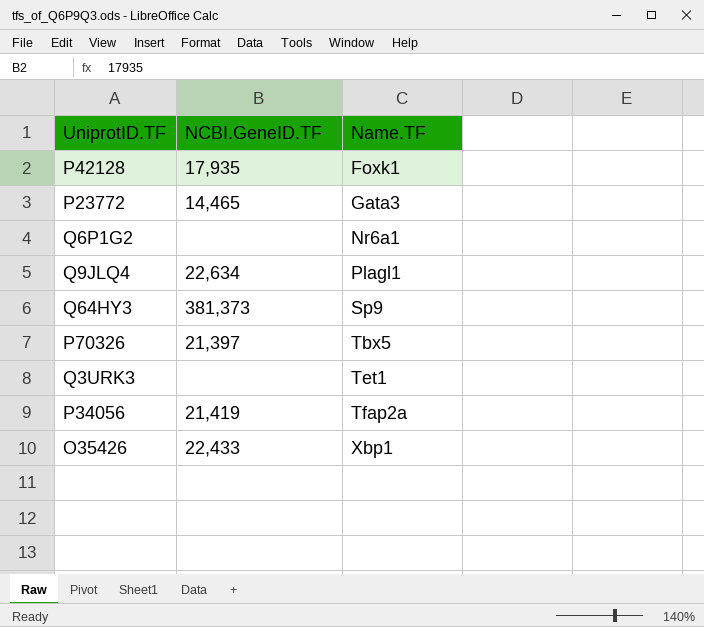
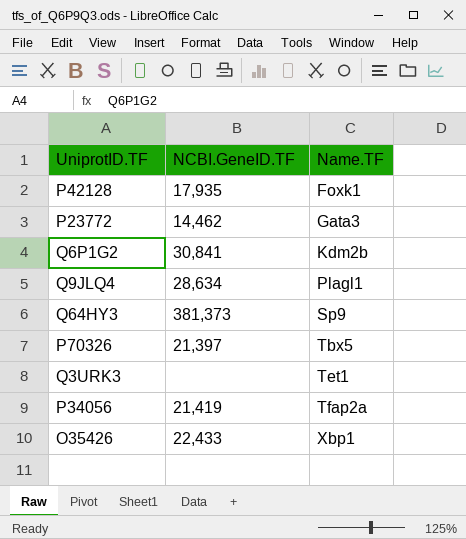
P23772 | NCBI.GeneID.TF: 14,465 -> 14,462
Q6P1G2 | NCBI.GeneID.TF: none -> 30,841
Q6P1G2 | Name.TF: Nr6a1 -> Kdm2b
Q9JLQ4 | NCBI.GeneID.TF: 22,634 -> 28,634

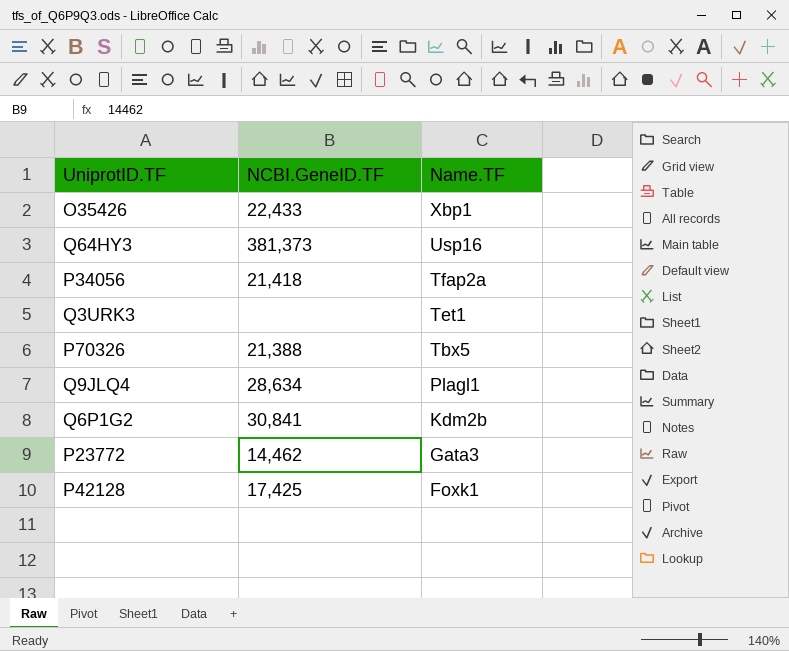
row order: Name.TF ascending -> Name.TF descending
Q64HY3 | Name.TF: Sp9 -> Usp16
P34056 | NCBI.GeneID.TF: 21,419 -> 21,418
P70326 | NCBI.GeneID.TF: 21,397 -> 21,388
P42128 | NCBI.GeneID.TF: 17,935 -> 17,425

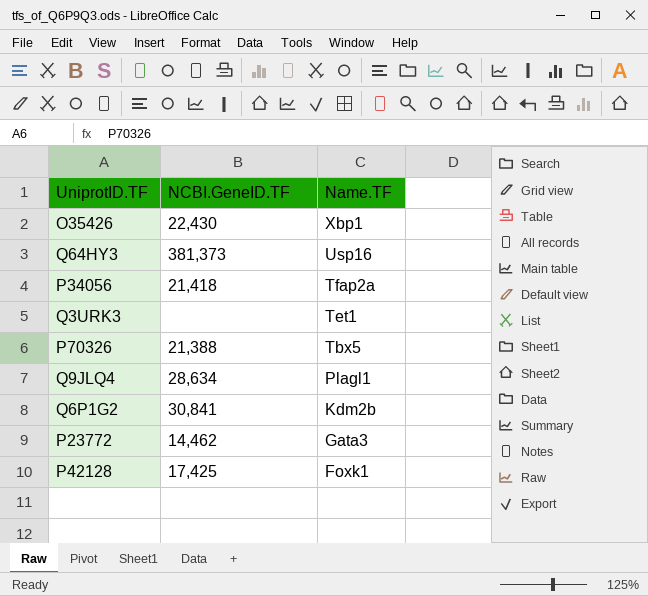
O35426 | NCBI.GeneID.TF: 22,433 -> 22,430

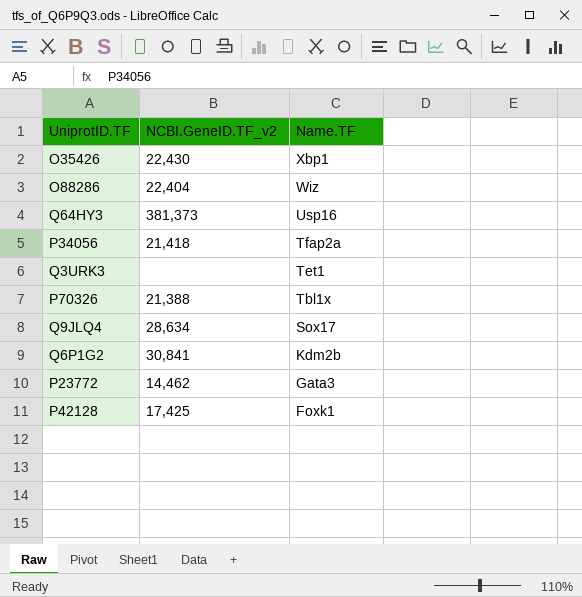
column name: NCBI.GeneID.TF -> NCBI.GeneID.TF_v2
row O88286: none -> 22,404 | Wiz
P70326 | Name.TF: Tbx5 -> Tbl1x
Q9JLQ4 | Name.TF: Plagl1 -> Sox17

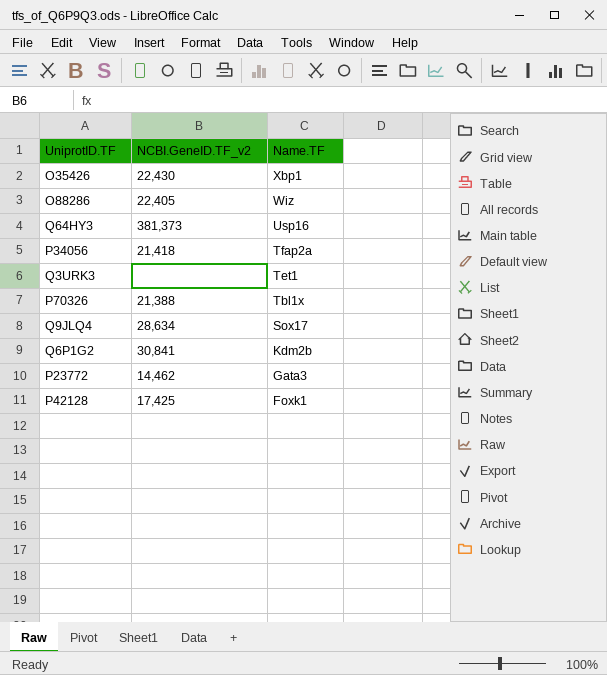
O88286 | NCBI.GeneID.TF_v2: 22,404 -> 22,405

